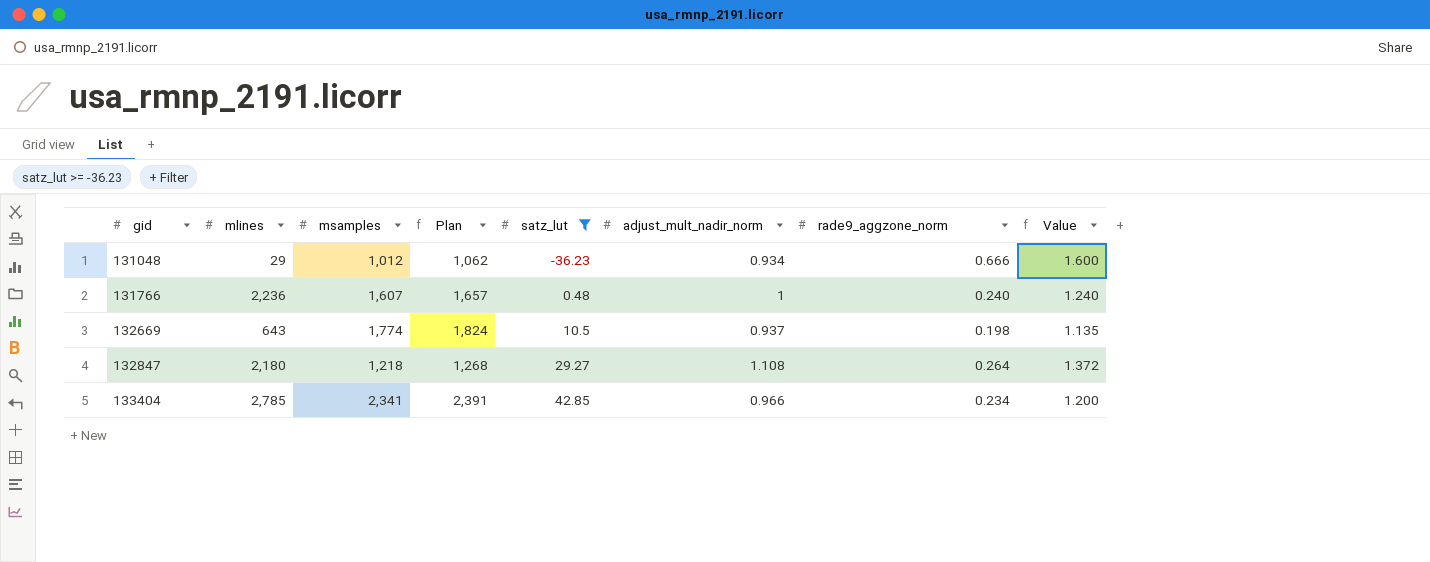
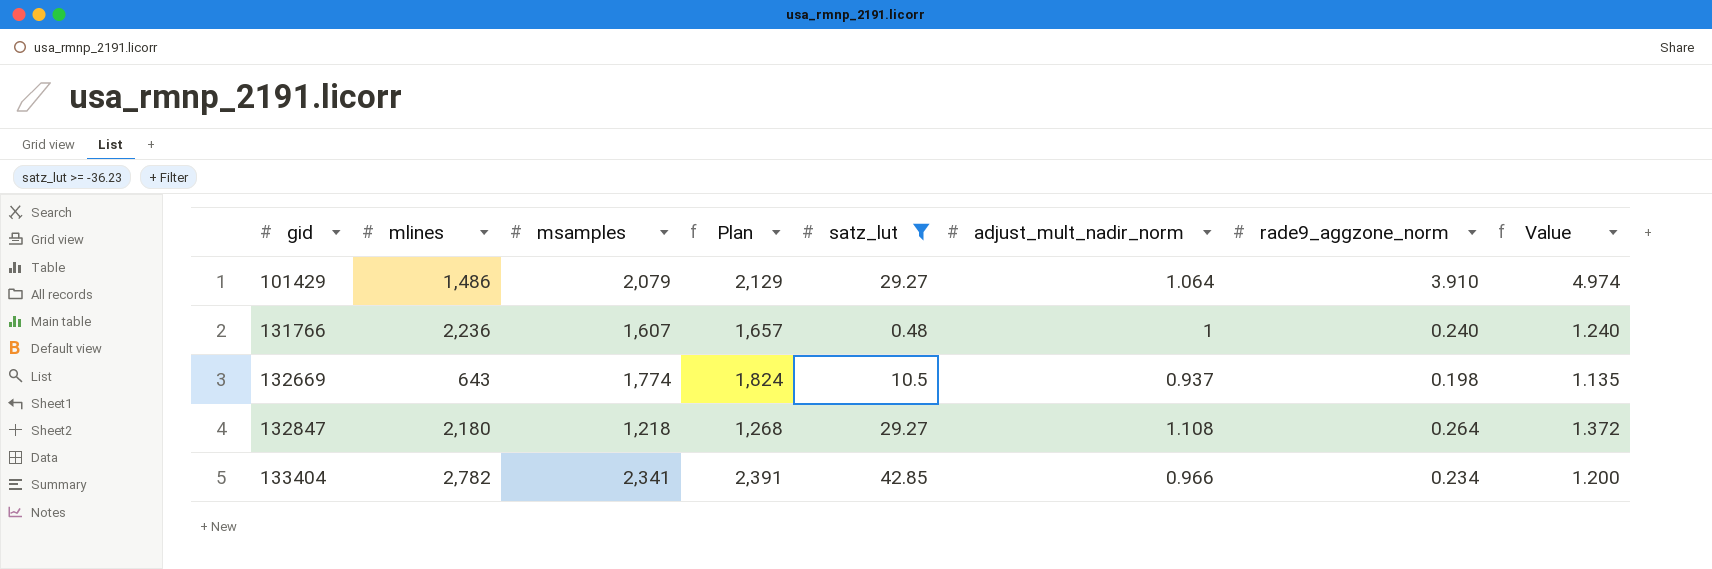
row 131048: 29 | 1,012 | 1,062 | -36.23 | 0.934 | 0.666 | 1.600 -> none
row 101429: none -> 1,486 | 2,079 | 2,129 | 29.27 | 1.064 | 3.910 | 4.974
133404 | mlines: 2,785 -> 2,782

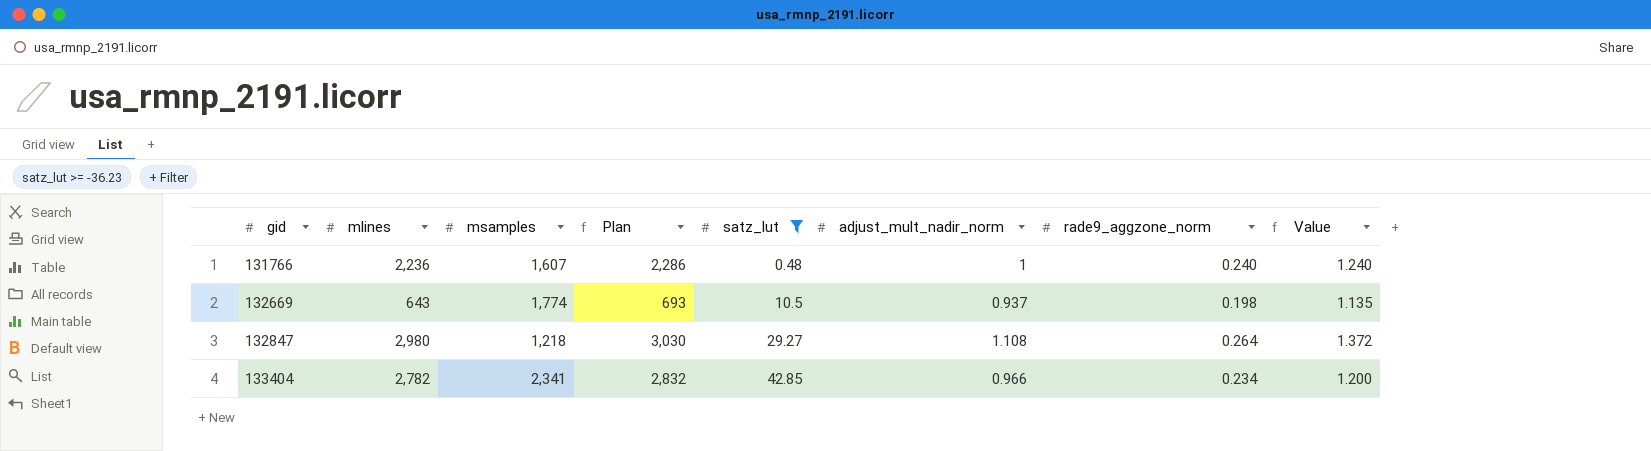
column Plan | formula: [msamples] + 50 -> [mlines] + 50
row 101429: 1,486 | 2,079 | 2,129 | 29.27 | 1.064 | 3.910 | 4.974 -> none
132847 | mlines: 2,180 -> 2,980

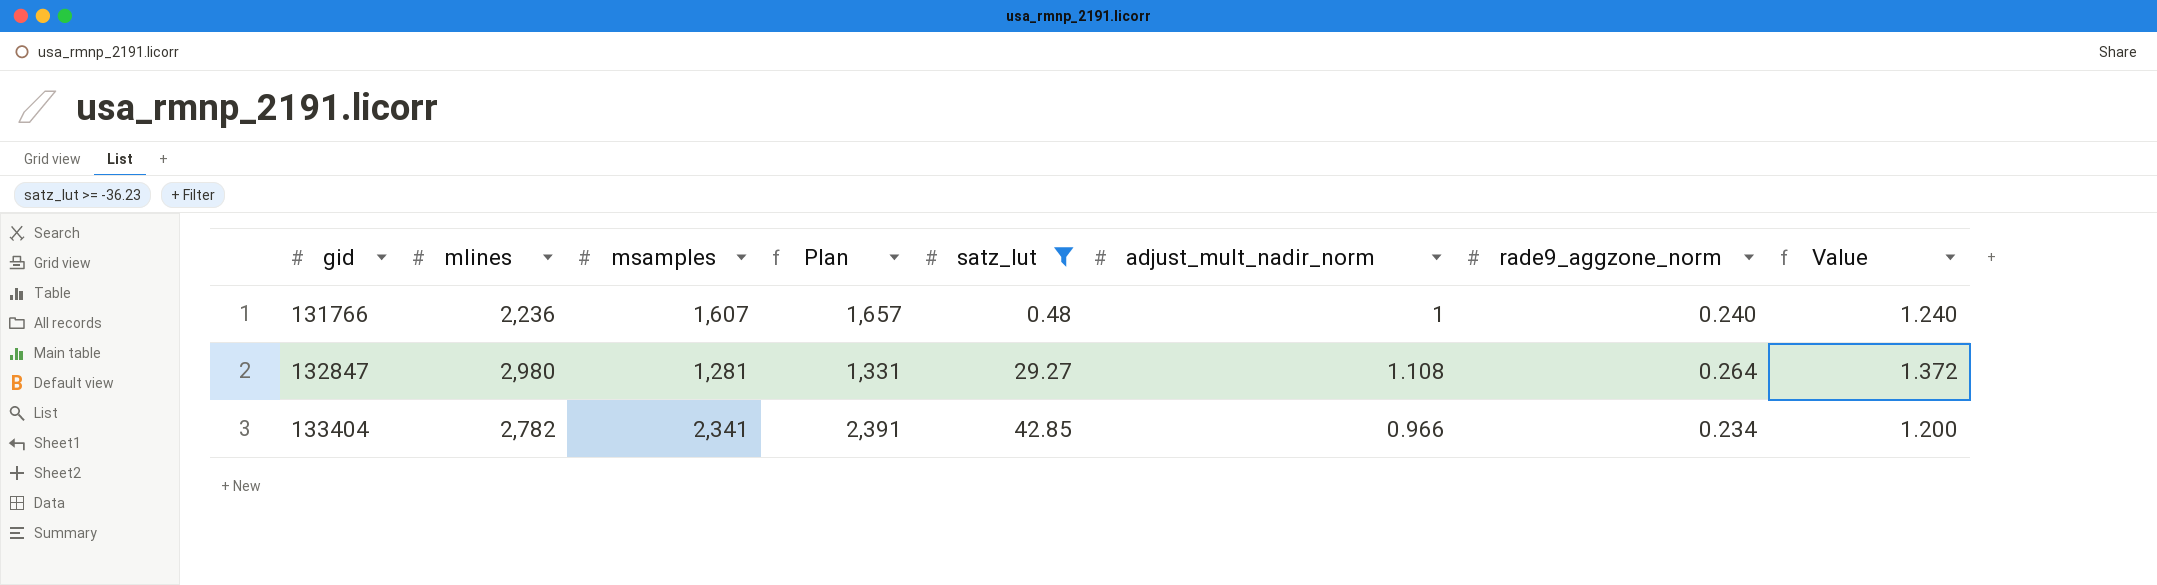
column Plan | formula: [mlines] + 50 -> [msamples] + 50
row 132669: 643 | 1,774 | 693 | 10.5 | 0.937 | 0.198 | 1.135 -> none
132847 | msamples: 1,218 -> 1,281

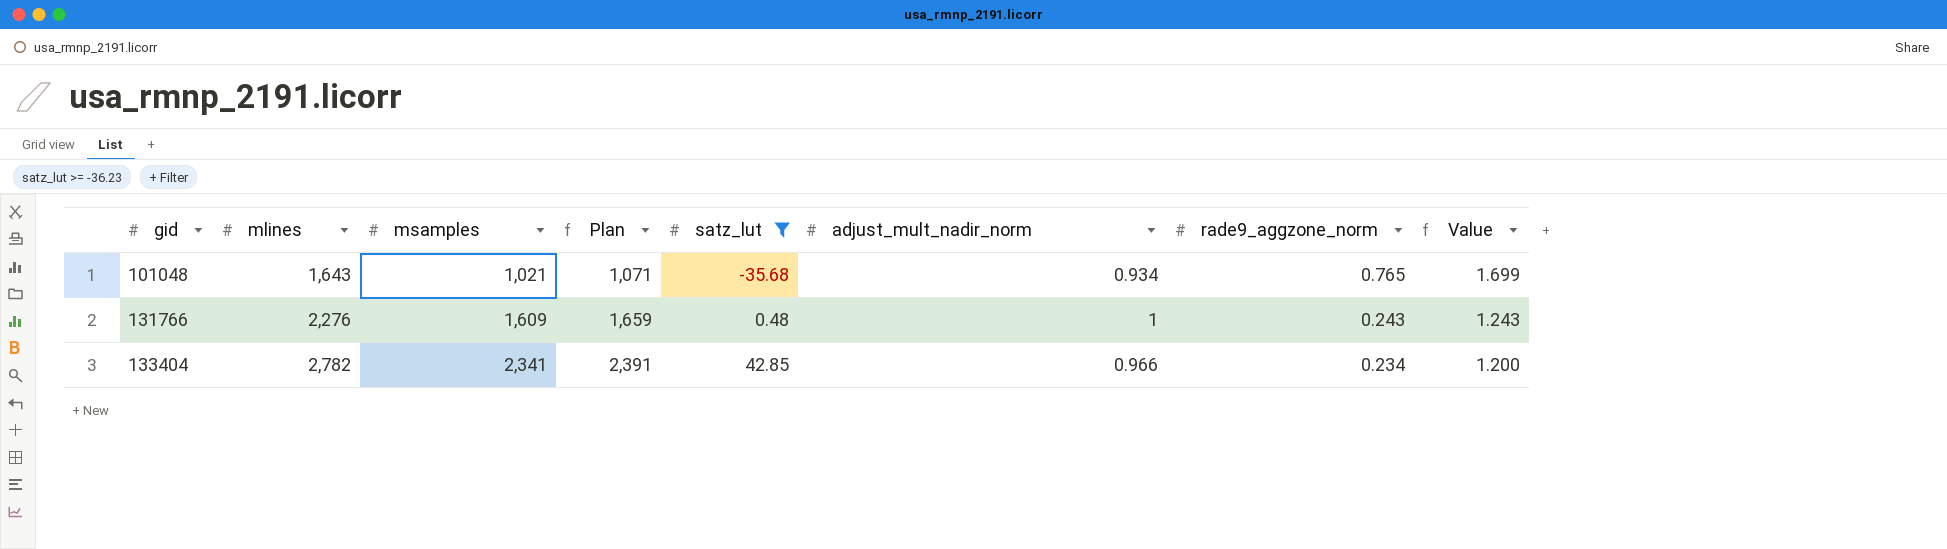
row 132847: 2,980 | 1,281 | 1,331 | 29.27 | 1.108 | 0.264 | 1.372 -> none
row 101048: none -> 1,643 | 1,021 | 1,071 | -35.68 | 0.934 | 0.765 | 1.699
131766 | mlines: 2,236 -> 2,276
131766 | msamples: 1,607 -> 1,609
131766 | Plan: 1,657 -> 1,659
131766 | rade9_aggzone_norm: 0.240 -> 0.243
131766 | Value: 1.240 -> 1.243

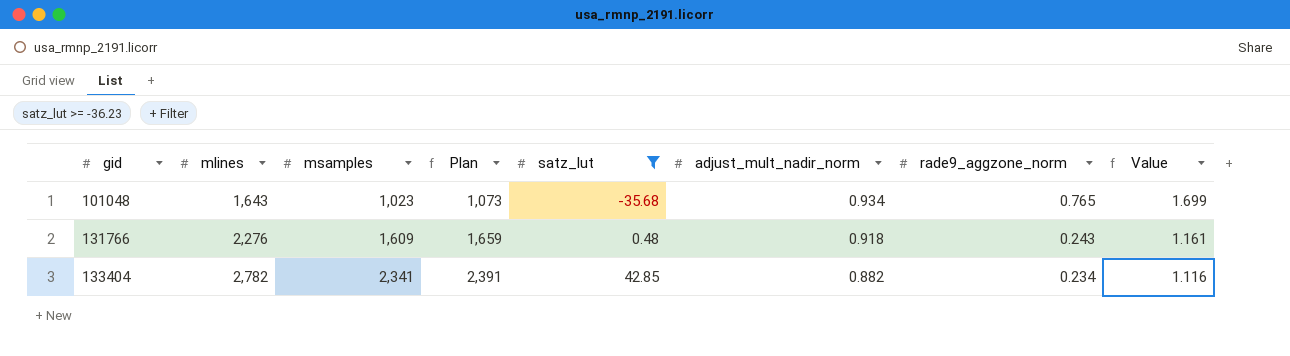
101048 | msamples: 1,021 -> 1,023
101048 | Plan: 1,071 -> 1,073
131766 | adjust_mult_nadir_norm: 1 -> 0.918
131766 | Value: 1.243 -> 1.161
133404 | adjust_mult_nadir_norm: 0.966 -> 0.882
133404 | Value: 1.200 -> 1.116

